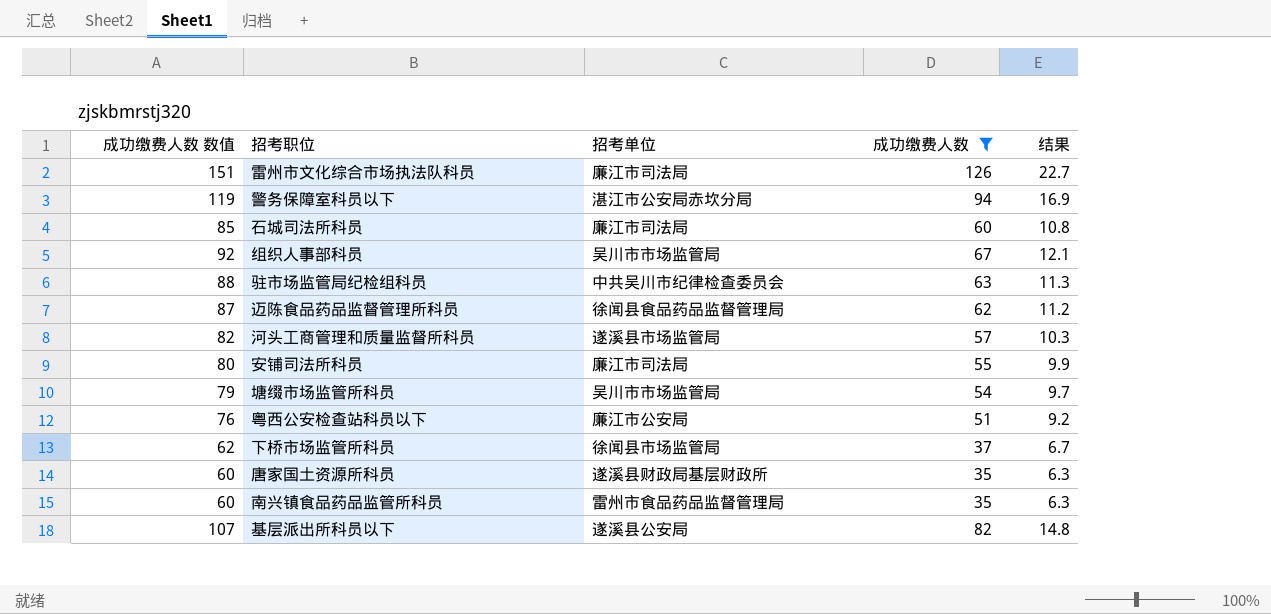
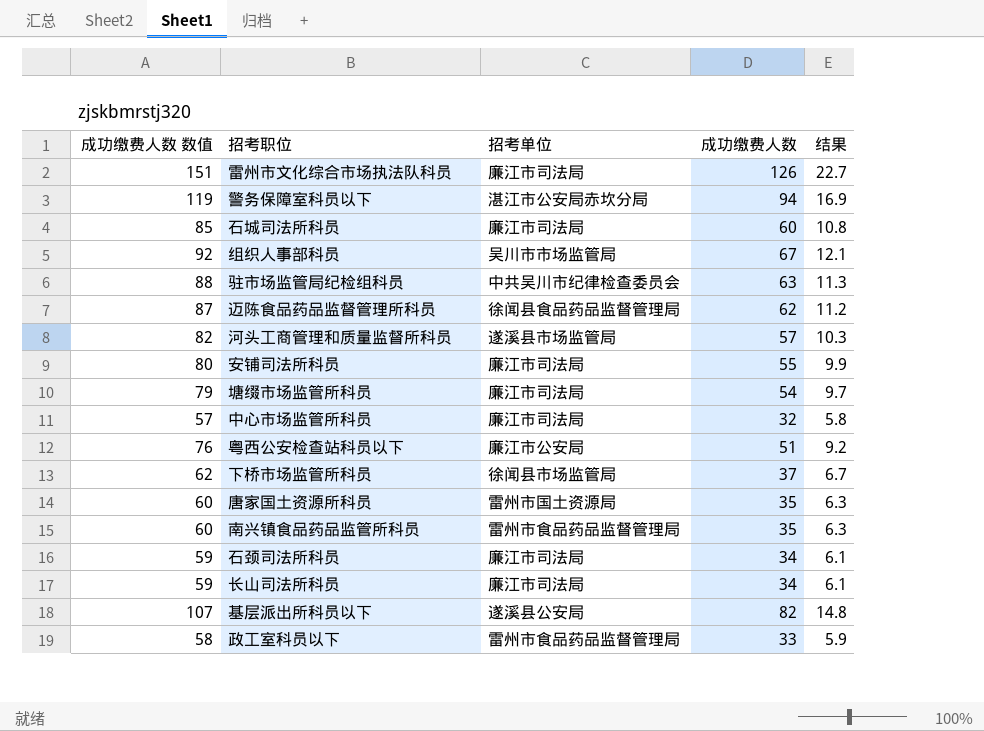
filter: 成功缴费人数 >= 35 -> none
塘缀市场监管所科员 | 招考单位: 吴川市市场监管局 -> 廉江市司法局
唐家国土资源所科员 | 招考单位: 遂溪县财政局基层财政所 -> 雷州市国土资源局

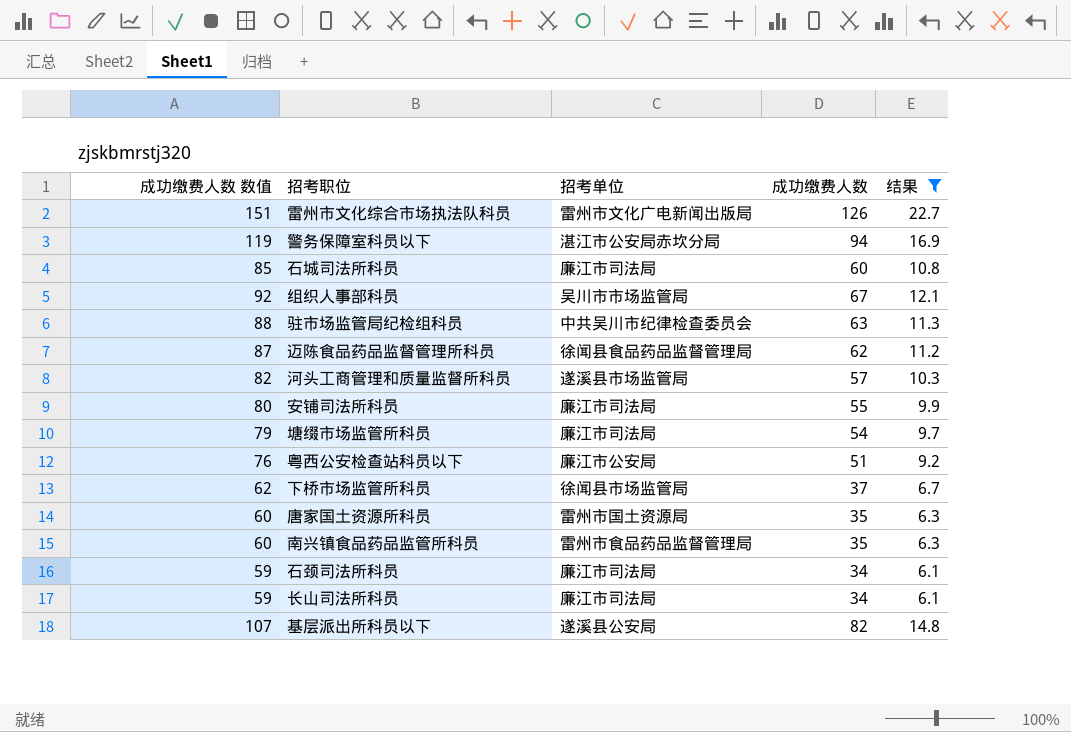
filter: none -> 结果 >= 6.1
雷州市文化综合市场执法队科员 | 招考单位: 廉江市司法局 -> 雷州市文化广电新闻出版局

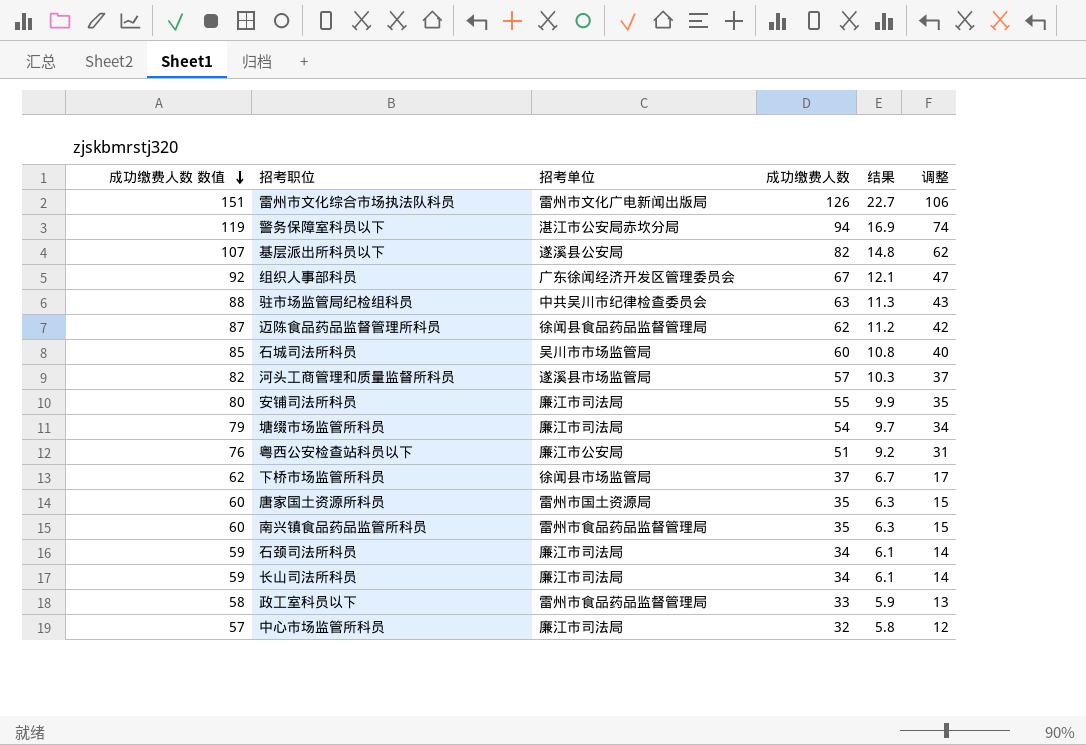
filter: 结果 >= 6.1 -> none
row order: none -> 成功缴费人数 数值 descending
column 调整 | formula: none -> [成功缴费人数] - 20
组织人事部科员 | 招考单位: 吴川市市场监管局 -> 广东徐闻经济开发区管理委员会
石城司法所科员 | 招考单位: 廉江市司法局 -> 吴川市市场监管局

